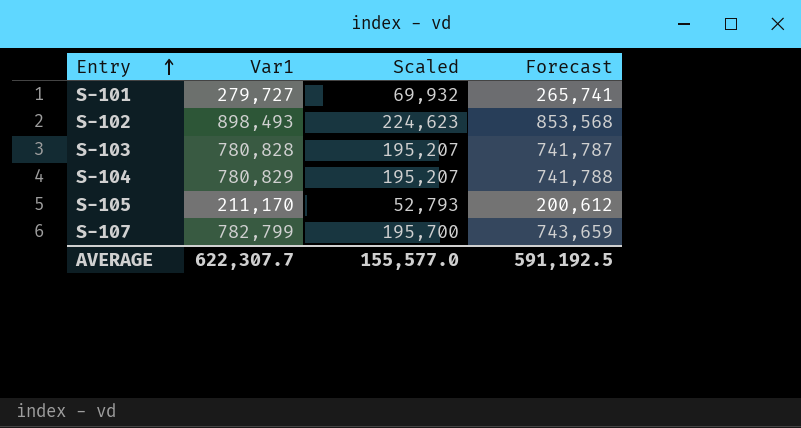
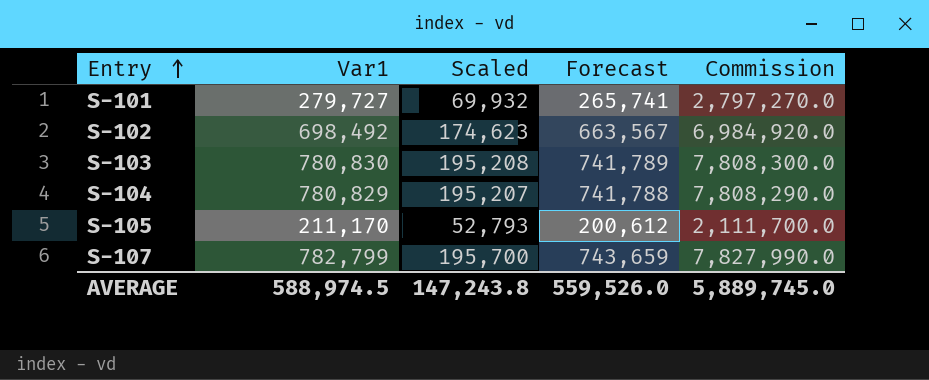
column Commission | formula: none -> [Var1] * 10
S-102 | Var1: 898,493 -> 698,492
S-102 | Scaled: 224,623 -> 174,623
S-102 | Forecast: 853,568 -> 663,567
S-103 | Var1: 780,828 -> 780,830
S-103 | Scaled: 195,207 -> 195,208
S-103 | Forecast: 741,787 -> 741,789
AVERAGE | Var1: 622,307.7 -> 588,974.5
AVERAGE | Scaled: 155,577.0 -> 147,243.8
AVERAGE | Forecast: 591,192.5 -> 559,526.0

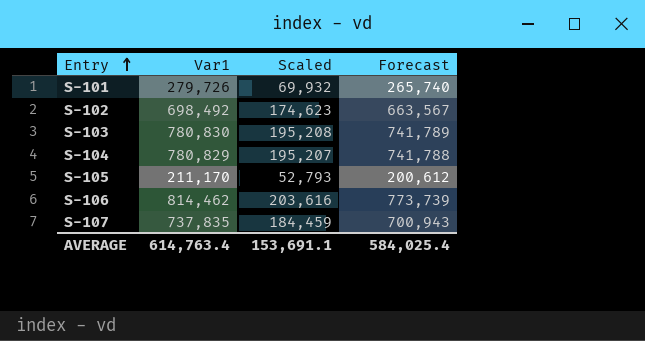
column Commission | formula: [Var1] * 10 -> none
S-101 | Var1: 279,727 -> 279,726
S-101 | Forecast: 265,741 -> 265,740
row S-106: none -> 814,462 | 203,616 | 773,739
S-107 | Var1: 782,799 -> 737,835
S-107 | Scaled: 195,700 -> 184,459
S-107 | Forecast: 743,659 -> 700,943
AVERAGE | Var1: 588,974.5 -> 614,763.4
AVERAGE | Scaled: 147,243.8 -> 153,691.1
AVERAGE | Forecast: 559,526.0 -> 584,025.4

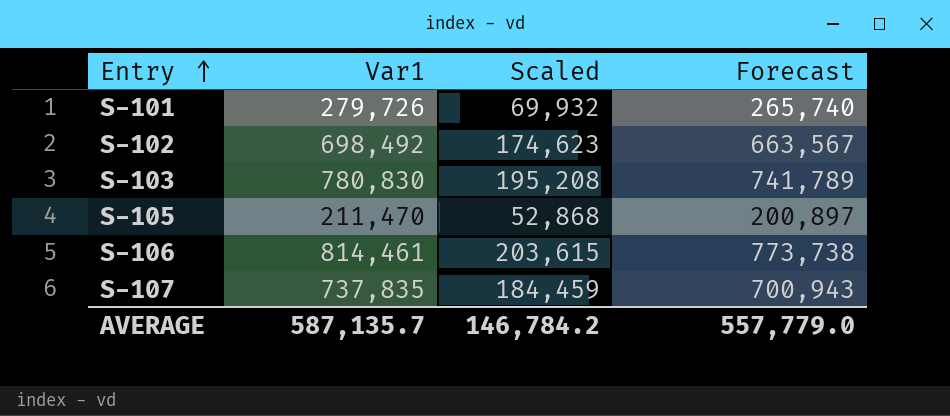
row S-104: 780,829 | 195,207 | 741,788 -> none
S-105 | Var1: 211,170 -> 211,470
S-105 | Scaled: 52,793 -> 52,868
S-105 | Forecast: 200,612 -> 200,897
S-106 | Var1: 814,462 -> 814,461
S-106 | Scaled: 203,616 -> 203,615
S-106 | Forecast: 773,739 -> 773,738
AVERAGE | Var1: 614,763.4 -> 587,135.7
AVERAGE | Scaled: 153,691.1 -> 146,784.2
AVERAGE | Forecast: 584,025.4 -> 557,779.0

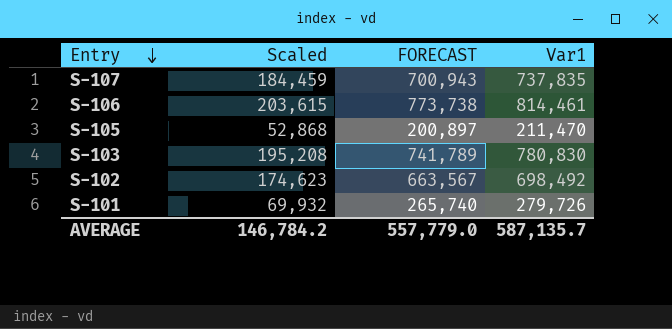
row order: Entry ascending -> Entry descending
column name: Forecast -> FORECAST
column Var1 | position: 2 -> 4

